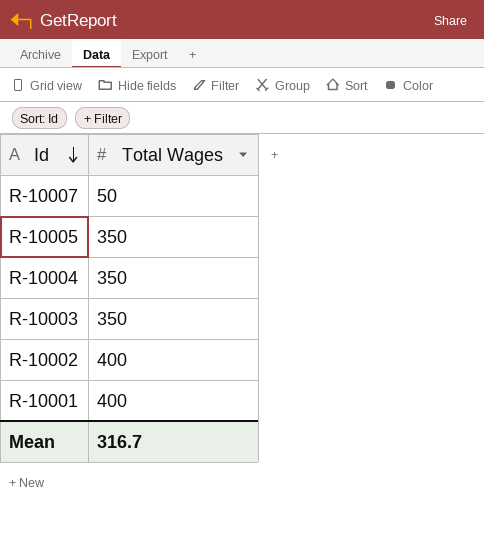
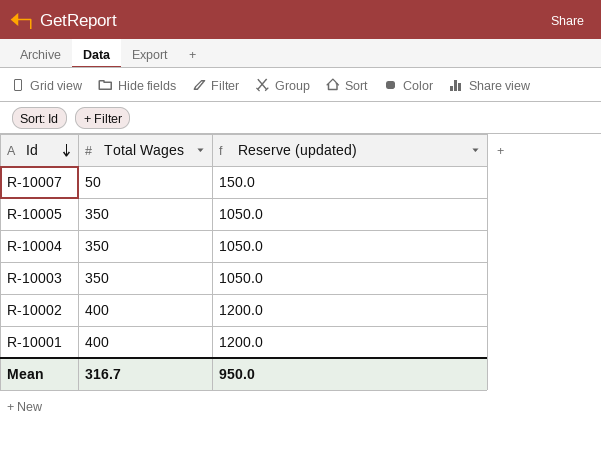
column Reserve (updated) | formula: none -> [Total Wages] * 3

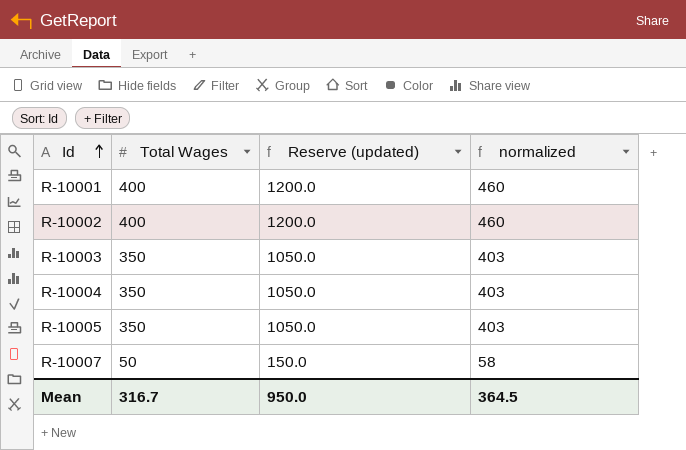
row order: Id descending -> Id ascending
column normalized | formula: none -> [Total Wages] * 1.15

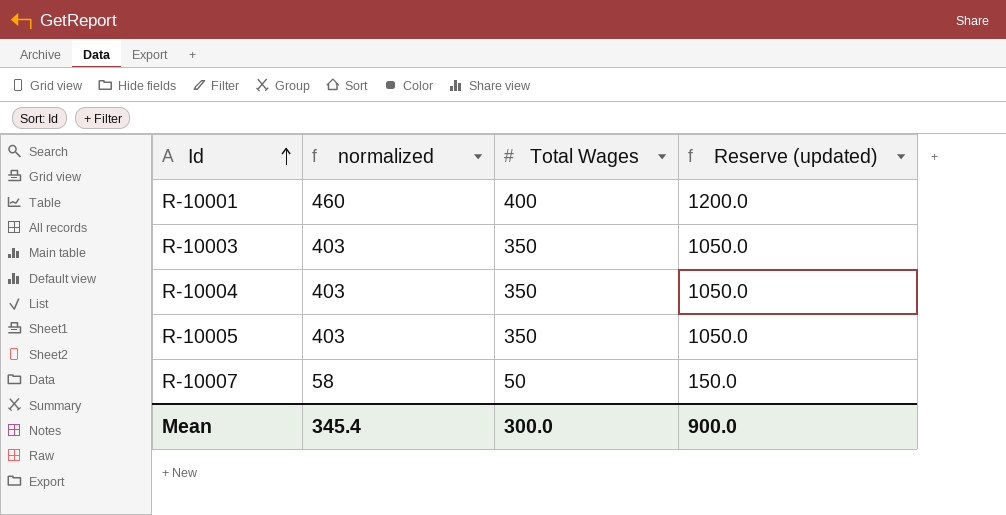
column normalized | position: 4 -> 2
row R-10002: 400 | 1200.0 | 460 -> none
Mean | normalized: 364.5 -> 345.4
Mean | Total Wages: 316.7 -> 300.0
Mean | Reserve (updated): 950.0 -> 900.0

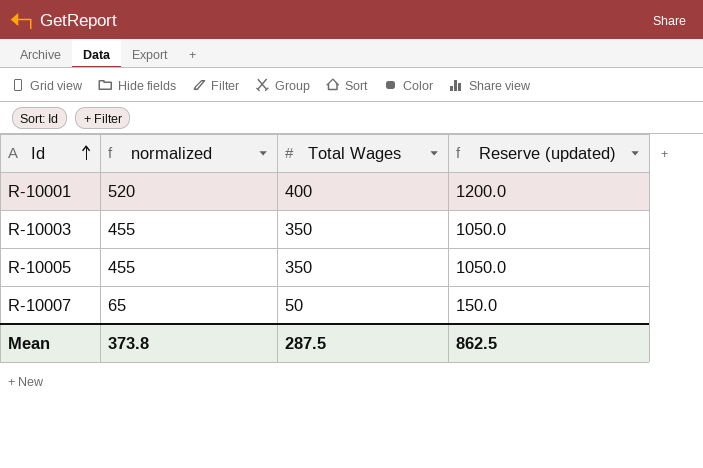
column normalized | formula: [Total Wages] * 1.15 -> [Total Wages] * 1.3
row R-10004: 403 | 350 | 1050.0 -> none
Mean | normalized: 345.4 -> 373.8
Mean | Total Wages: 300.0 -> 287.5
Mean | Reserve (updated): 900.0 -> 862.5

